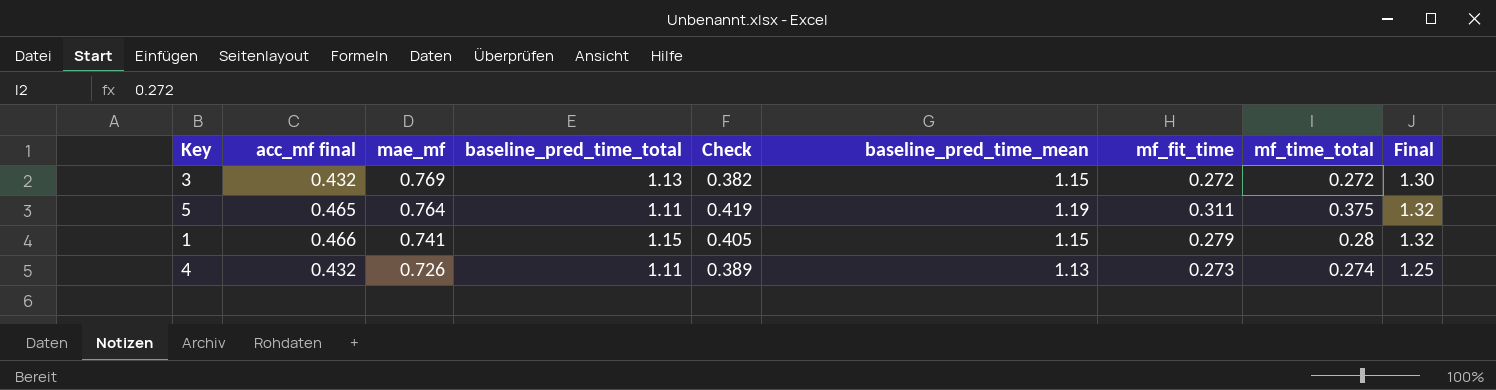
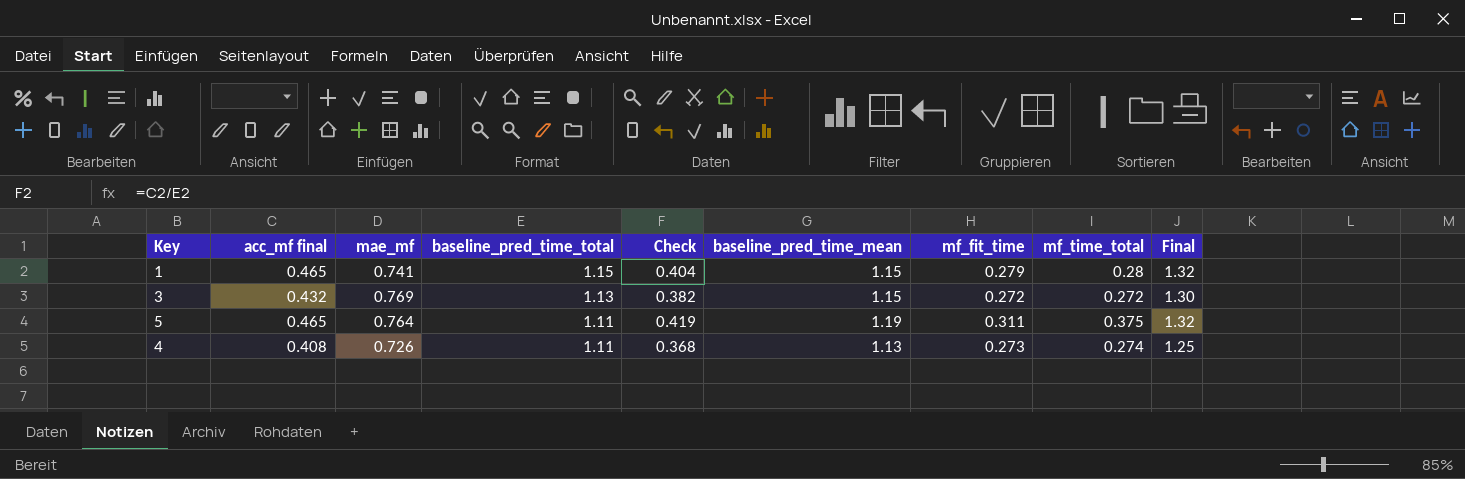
row order: mae_mf descending -> baseline_pred_time_total descending
1 | acc_mf final: 0.466 -> 0.465
1 | Check: 0.405 -> 0.404
4 | acc_mf final: 0.432 -> 0.408
4 | Check: 0.389 -> 0.368

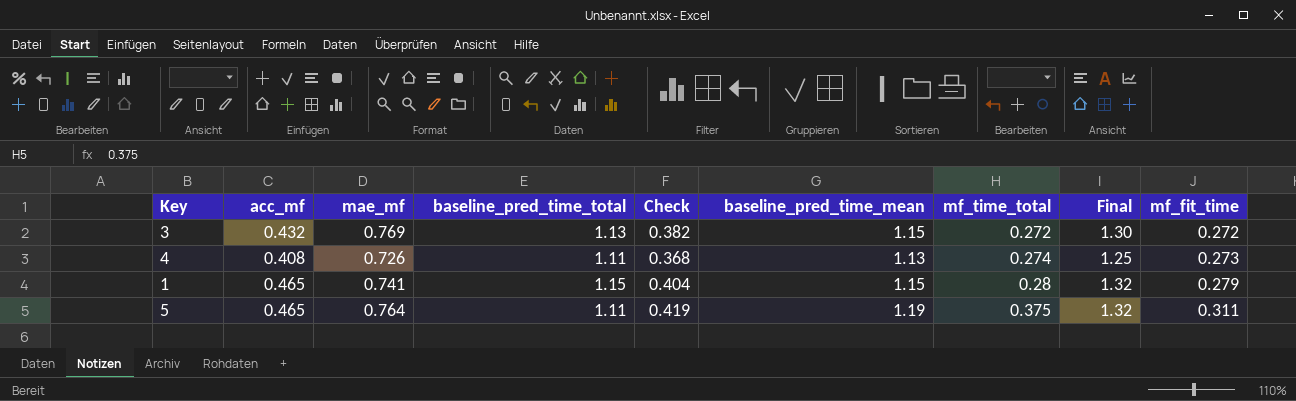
row order: baseline_pred_time_total descending -> mf_time_total ascending
column name: acc_mf final -> acc_mf
column mf_fit_time | position: 7 -> 9

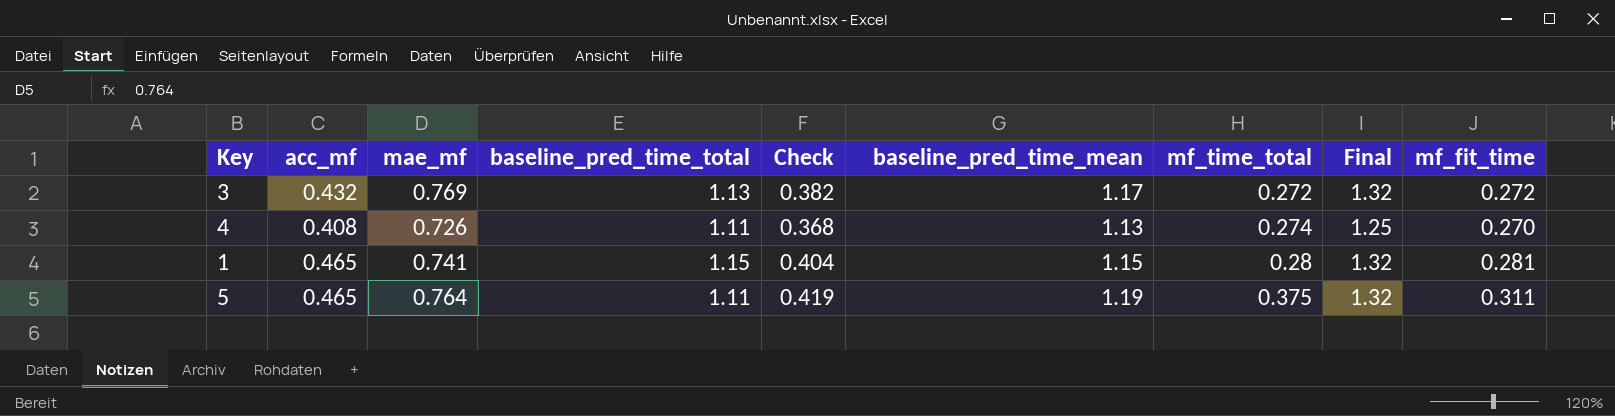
3 | baseline_pred_time_mean: 1.15 -> 1.17
3 | Final: 1.30 -> 1.32
4 | mf_fit_time: 0.273 -> 0.270
1 | mf_fit_time: 0.279 -> 0.281

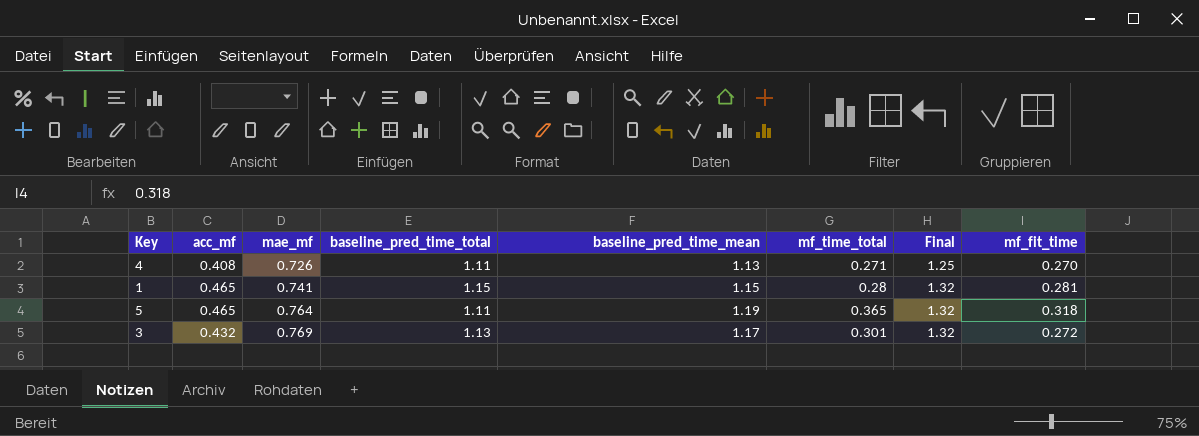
row order: mf_time_total ascending -> mae_mf ascending
column Check | formula: [acc_mf] / [baseline_pred_time_total] -> none
4 | mf_time_total: 0.274 -> 0.271
5 | mf_time_total: 0.375 -> 0.365
5 | mf_fit_time: 0.311 -> 0.318
3 | mf_time_total: 0.272 -> 0.301

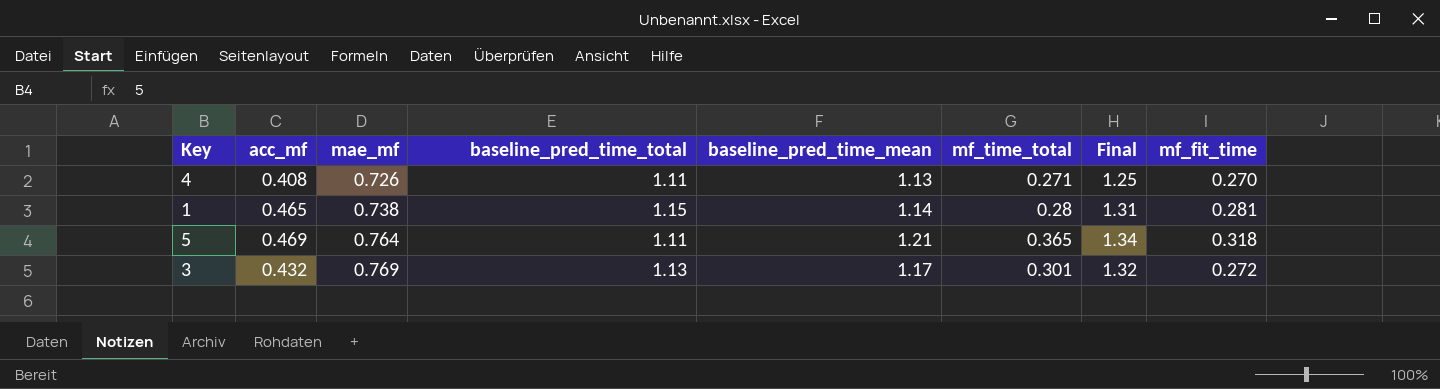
1 | mae_mf: 0.741 -> 0.738
1 | baseline_pred_time_mean: 1.15 -> 1.14
1 | Final: 1.32 -> 1.31
5 | acc_mf: 0.465 -> 0.469
5 | baseline_pred_time_mean: 1.19 -> 1.21
5 | Final: 1.32 -> 1.34

